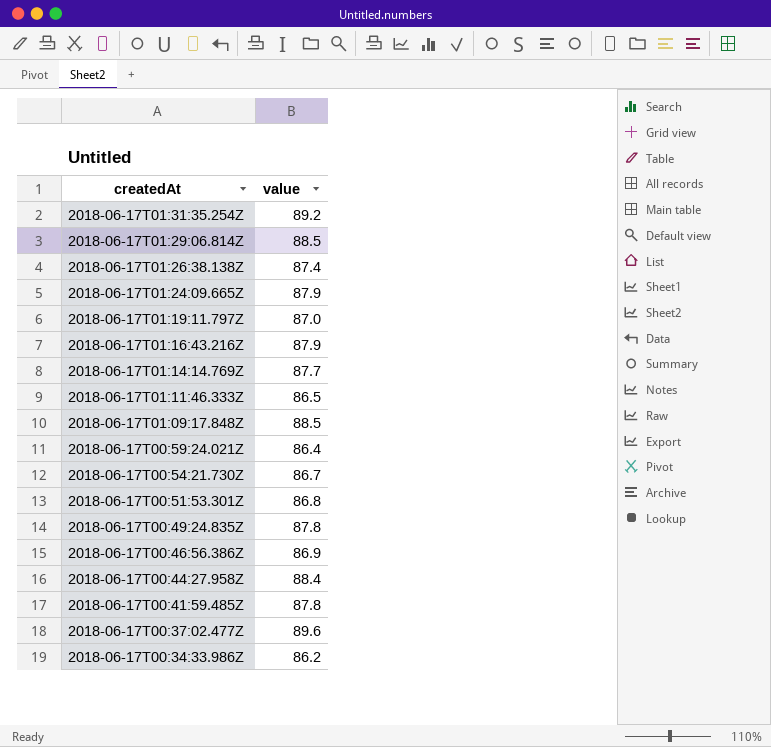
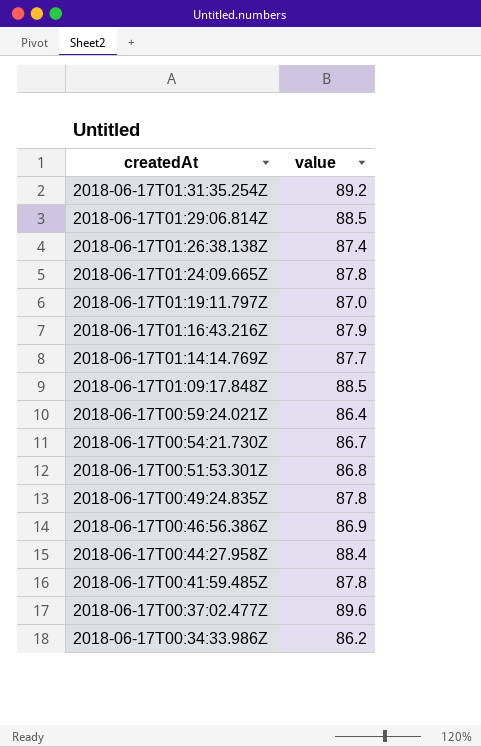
row 2018-06-17T01:11:46.333Z: 86.5 -> none
2018-06-17T01:24:09.665Z | value: 87.9 -> 87.8

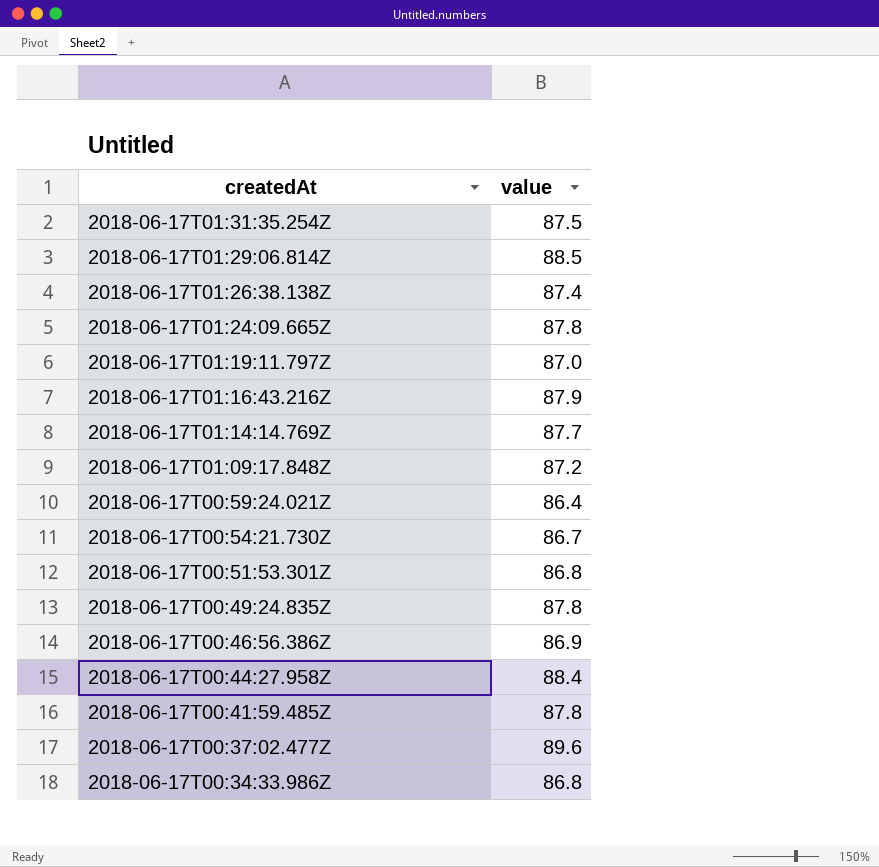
2018-06-17T01:31:35.254Z | value: 89.2 -> 87.5
2018-06-17T01:09:17.848Z | value: 88.5 -> 87.2
2018-06-17T00:34:33.986Z | value: 86.2 -> 86.8

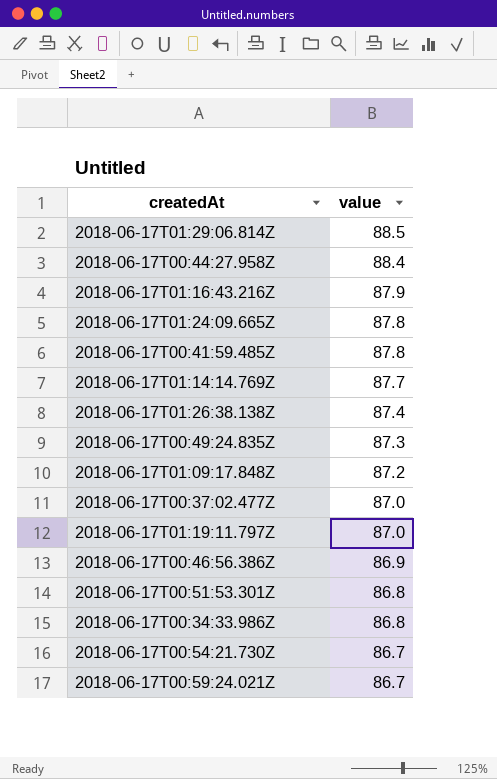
row order: createdAt descending -> value descending
row 2018-06-17T01:31:35.254Z: 87.5 -> none
2018-06-17T00:49:24.835Z | value: 87.8 -> 87.3
2018-06-17T00:37:02.477Z | value: 89.6 -> 87.0
2018-06-17T00:59:24.021Z | value: 86.4 -> 86.7

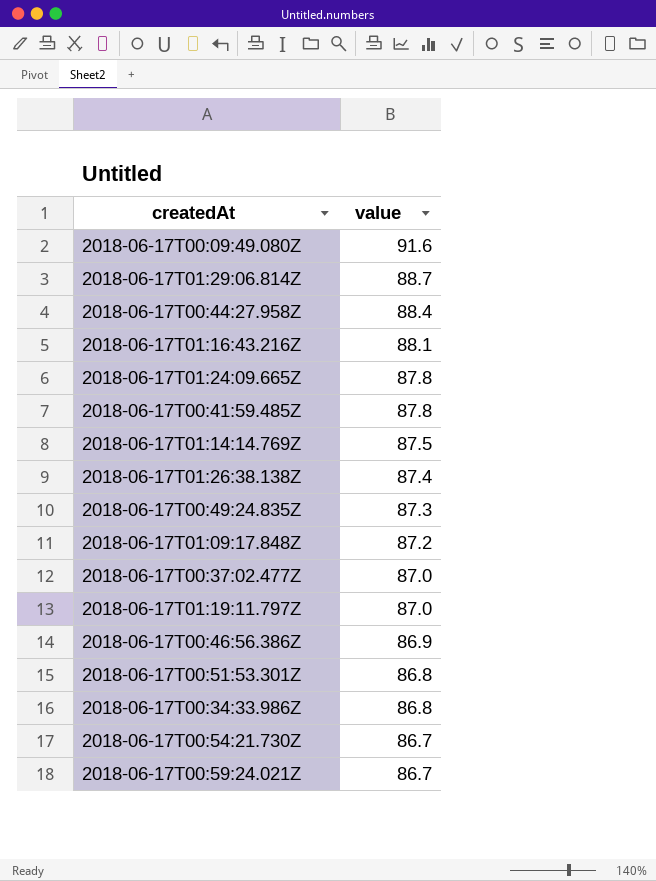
row 2018-06-17T00:09:49.080Z: none -> 91.6
2018-06-17T01:29:06.814Z | value: 88.5 -> 88.7
2018-06-17T01:16:43.216Z | value: 87.9 -> 88.1
2018-06-17T01:14:14.769Z | value: 87.7 -> 87.5

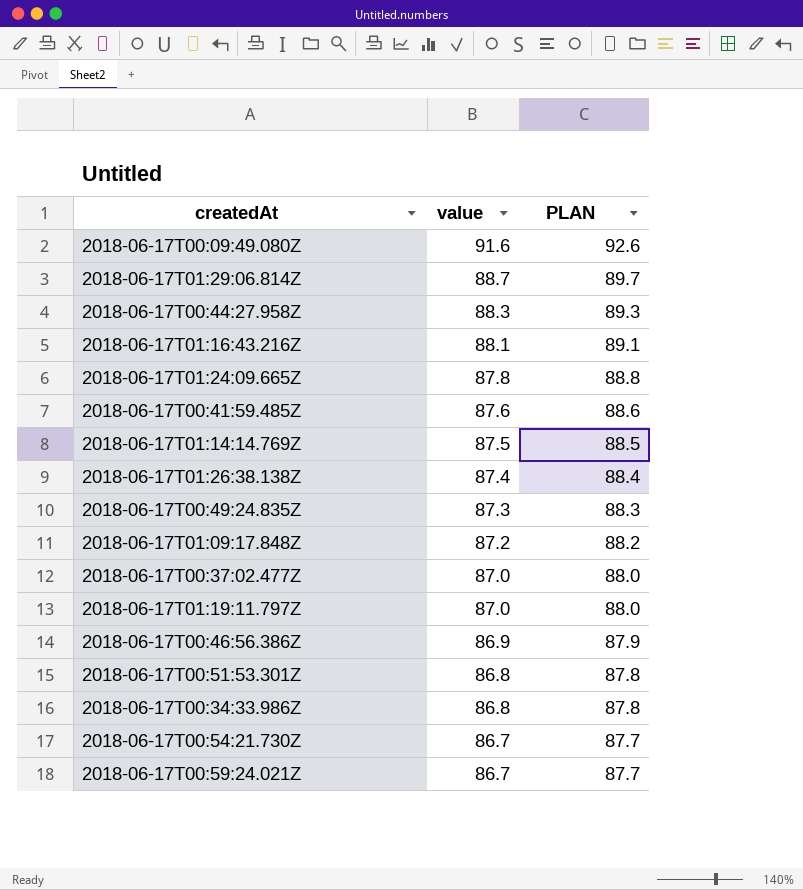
column PLAN | formula: none -> [value] + 1
2018-06-17T00:44:27.958Z | value: 88.4 -> 88.3
2018-06-17T00:41:59.485Z | value: 87.8 -> 87.6

